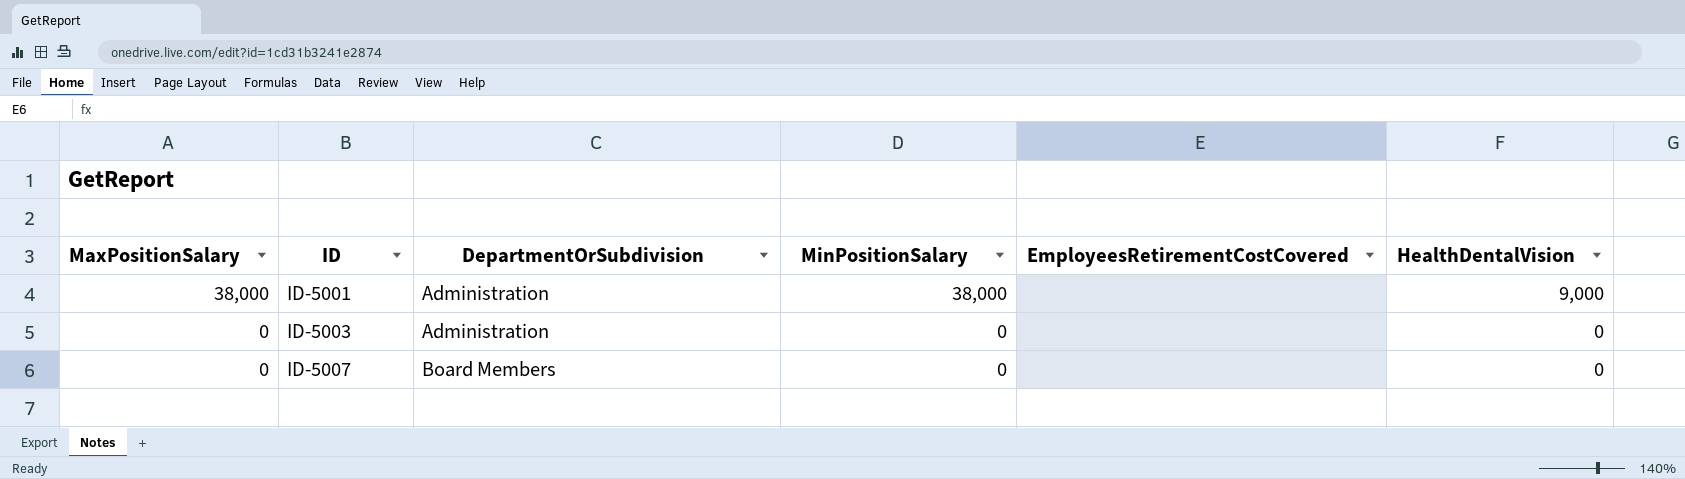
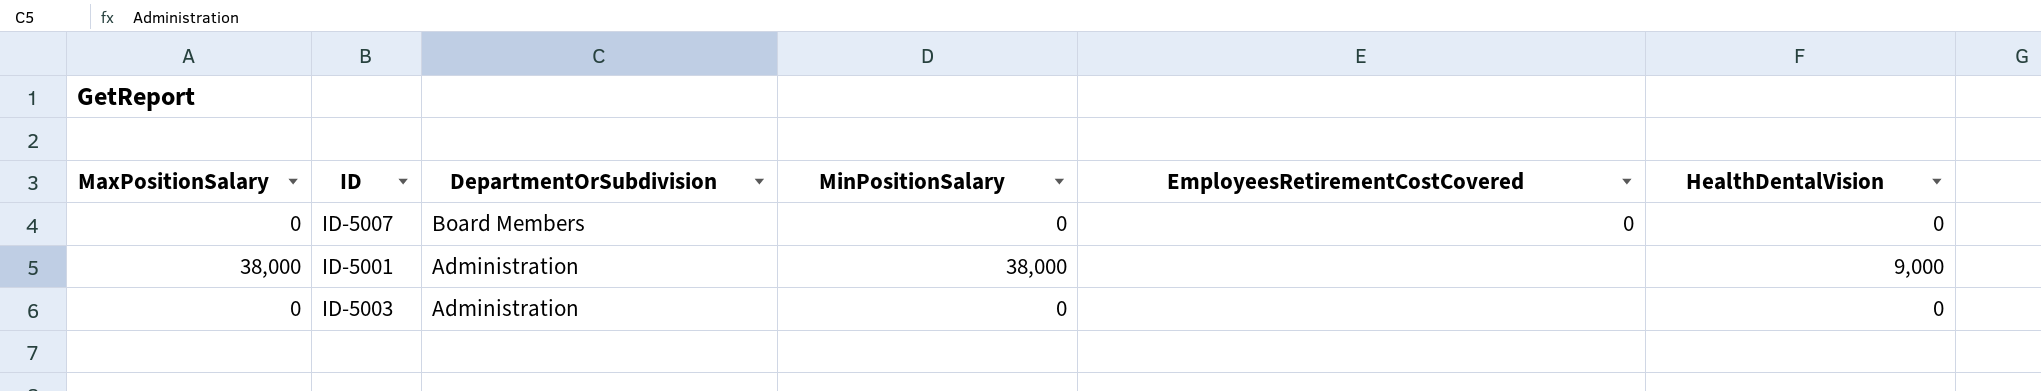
row order: MaxPositionSalary descending -> DepartmentOrSubdivision descending
ID-5007 | EmployeesRetirementCostCovered: none -> 0

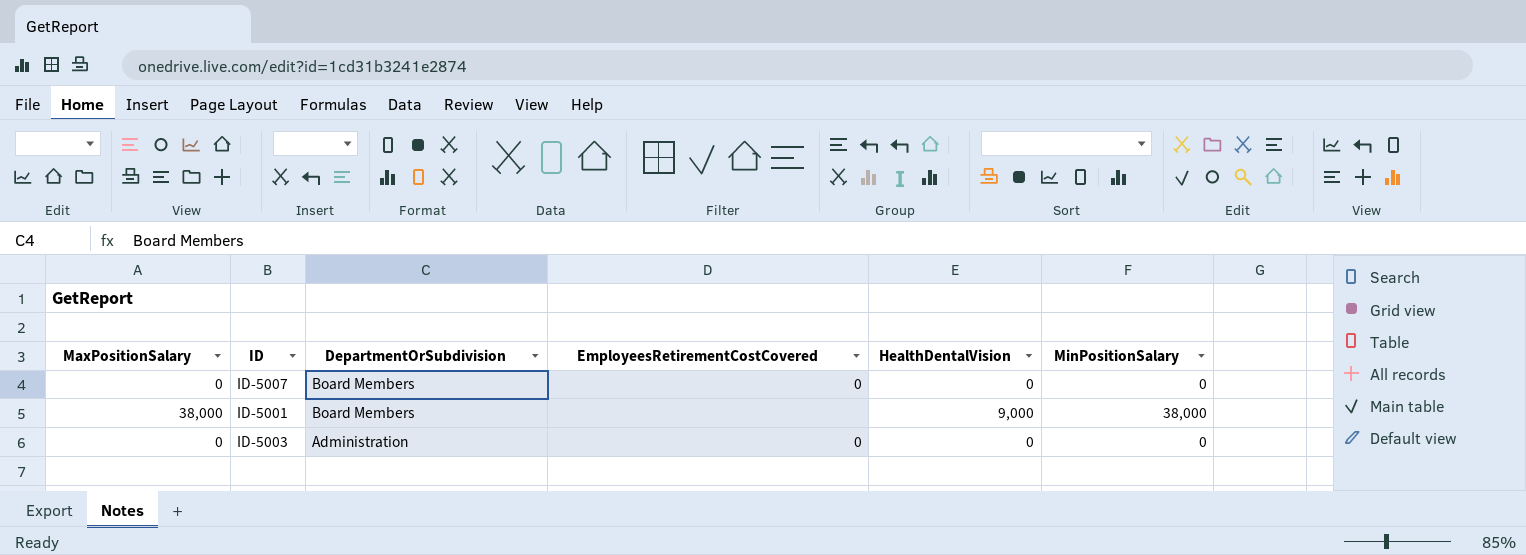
column MinPositionSalary | position: 4 -> 6
ID-5001 | DepartmentOrSubdivision: Administration -> Board Members
ID-5003 | EmployeesRetirementCostCovered: none -> 0

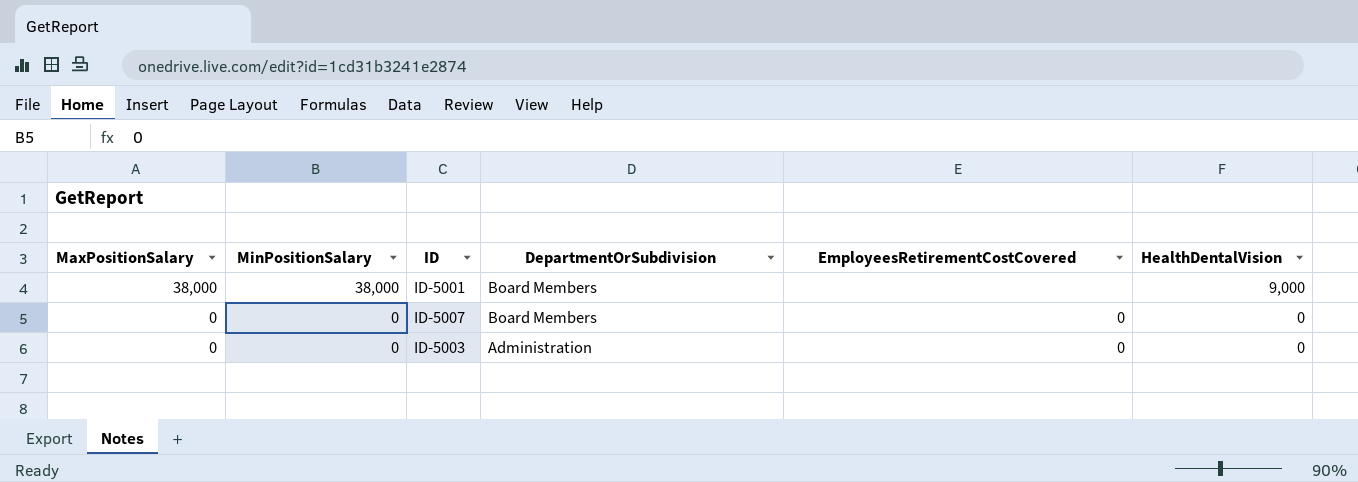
row order: DepartmentOrSubdivision descending -> MaxPositionSalary descending
column MinPositionSalary | position: 6 -> 2

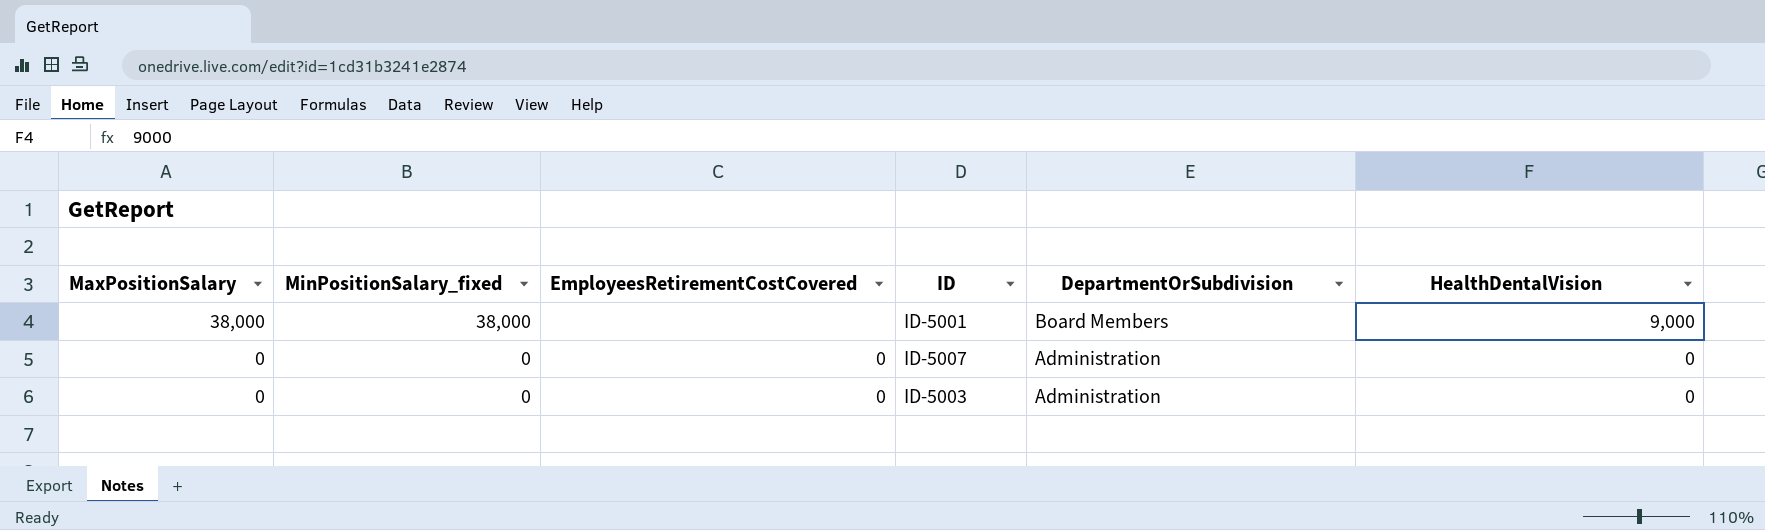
column name: MinPositionSalary -> MinPositionSalary_fixed
column EmployeesRetirementCostCovered | position: 5 -> 3
ID-5007 | DepartmentOrSubdivision: Board Members -> Administration

